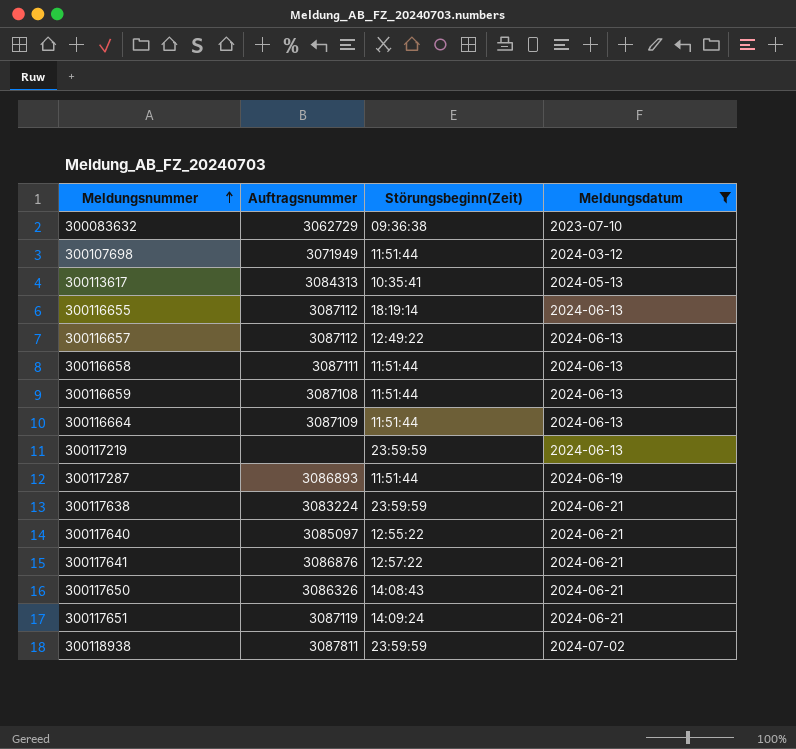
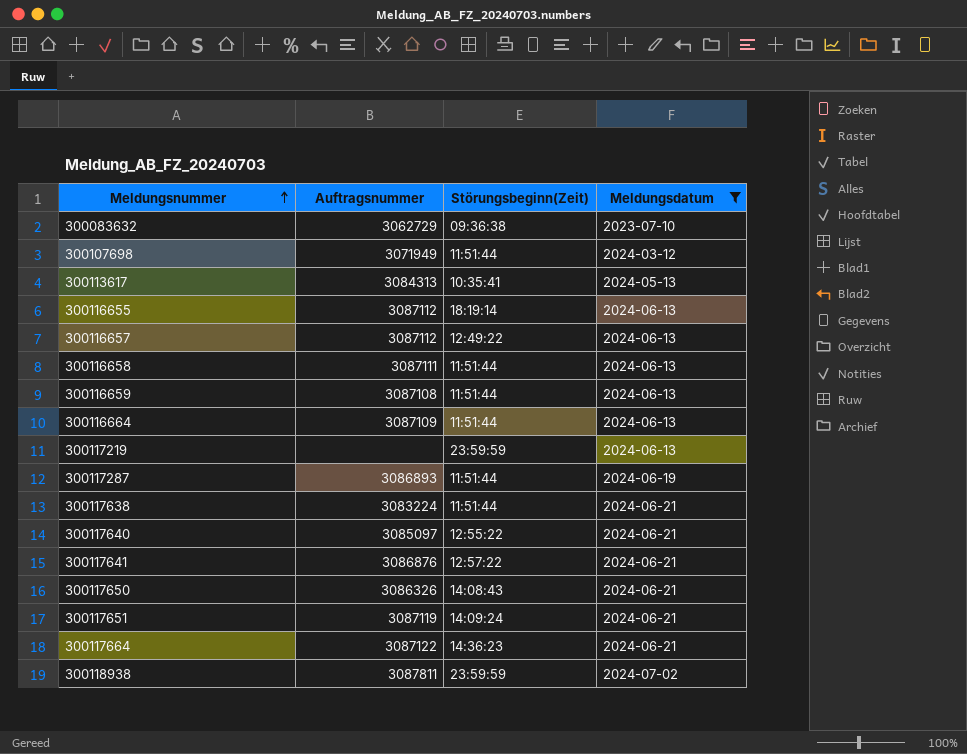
300117638 | Störungsbeginn(Zeit): 23:59:59 -> 11:51:44
row 300117664: none -> 3087122 | 14:36:23 | 2024-06-21

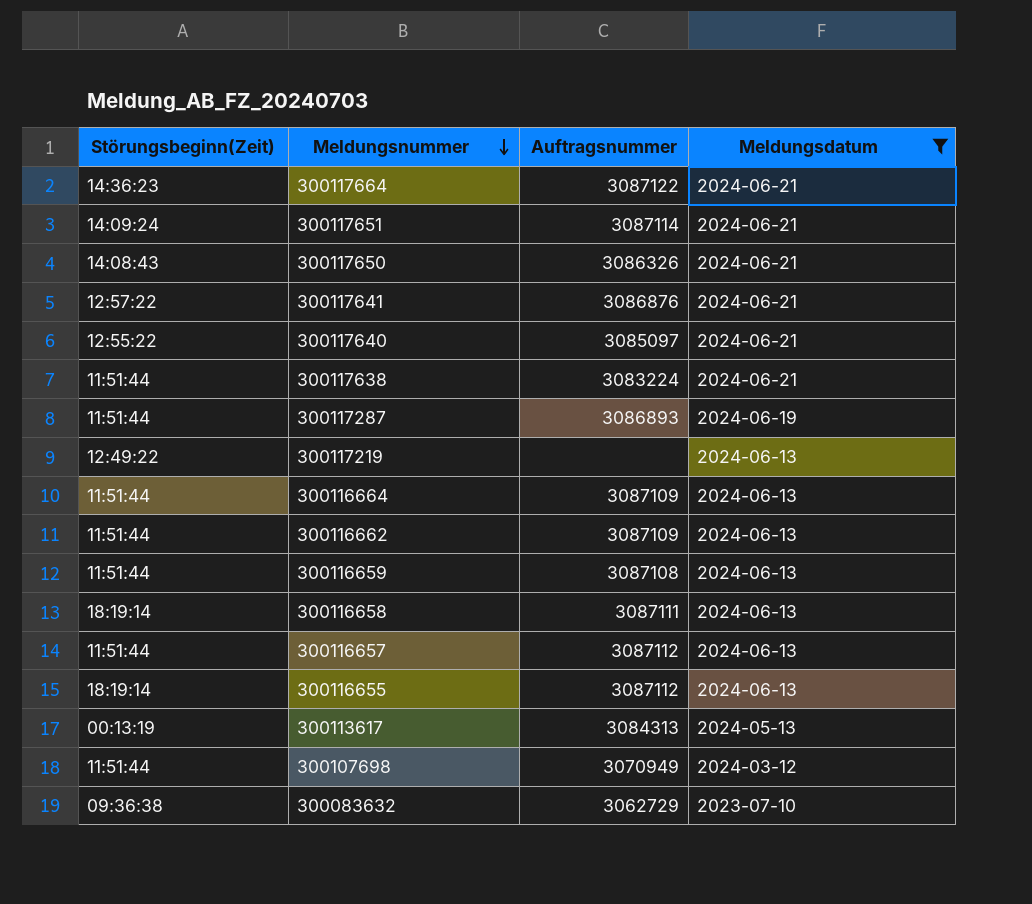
row order: Meldungsnummer ascending -> Meldungsnummer descending
column Störungsbeginn(Zeit) | position: 3 -> 1
row 300118938: 3087811 | 23:59:59 | 2024-07-02 -> none
300117651 | Auftragsnummer: 3087119 -> 3087114
300117219 | Störungsbeginn(Zeit): 23:59:59 -> 12:49:22
row 300116662: none -> 11:51:44 | 3087109 | 2024-06-13
300116658 | Störungsbeginn(Zeit): 11:51:44 -> 18:19:14
300116657 | Störungsbeginn(Zeit): 12:49:22 -> 11:51:44
300113617 | Störungsbeginn(Zeit): 10:35:41 -> 00:13:19
300107698 | Auftragsnummer: 3071949 -> 3070949

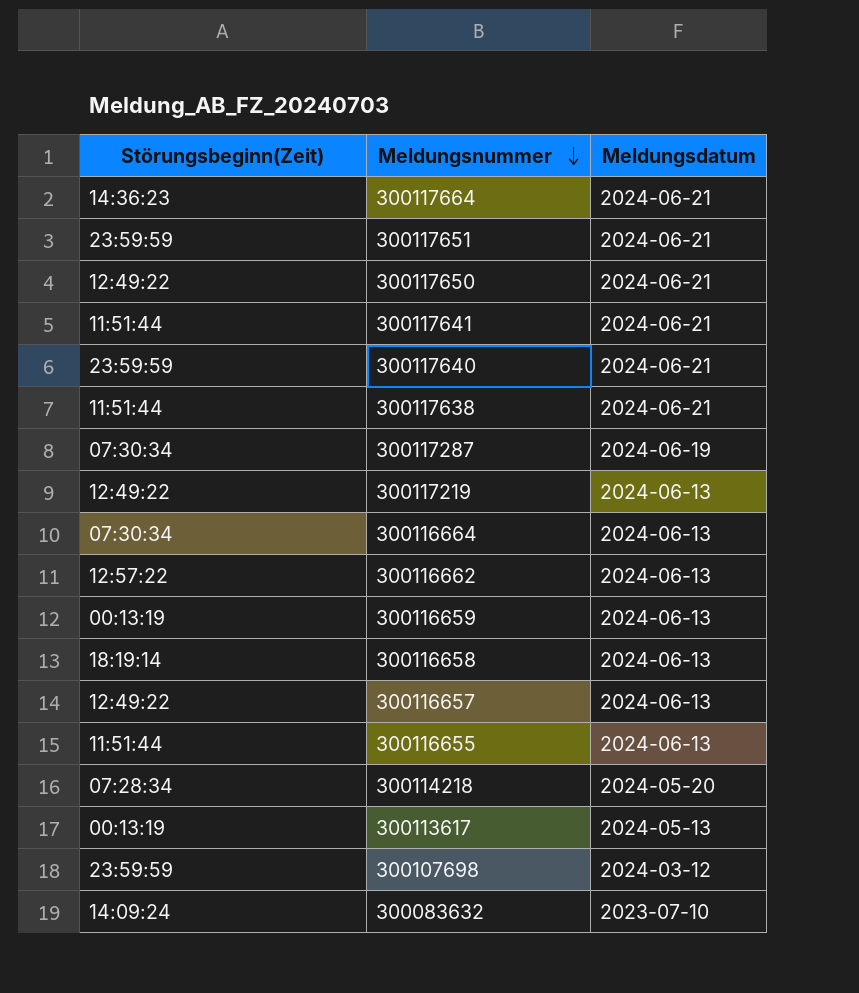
filter: Meldungsdatum != 2024-05-20 -> none
column Auftragsnummer | position: 3 -> none
300117651 | Störungsbeginn(Zeit): 14:09:24 -> 23:59:59
300117650 | Störungsbeginn(Zeit): 14:08:43 -> 12:49:22
300117641 | Störungsbeginn(Zeit): 12:57:22 -> 11:51:44
300117640 | Störungsbeginn(Zeit): 12:55:22 -> 23:59:59
300117287 | Störungsbeginn(Zeit): 11:51:44 -> 07:30:34
300116664 | Störungsbeginn(Zeit): 11:51:44 -> 07:30:34
300116662 | Störungsbeginn(Zeit): 11:51:44 -> 12:57:22
300116659 | Störungsbeginn(Zeit): 11:51:44 -> 00:13:19
300116657 | Störungsbeginn(Zeit): 11:51:44 -> 12:49:22
300116655 | Störungsbeginn(Zeit): 18:19:14 -> 11:51:44
300107698 | Störungsbeginn(Zeit): 11:51:44 -> 23:59:59
300083632 | Störungsbeginn(Zeit): 09:36:38 -> 14:09:24

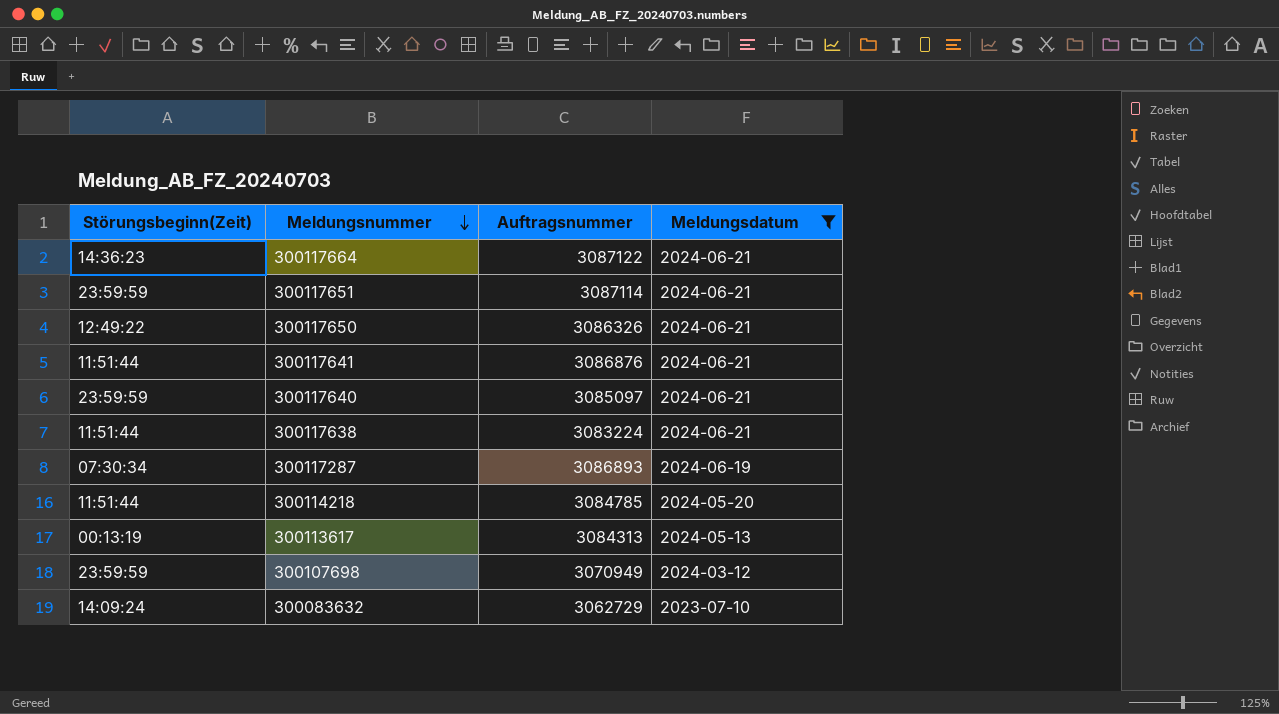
filter: none -> Meldungsdatum != 2024-06-13
column Auftragsnummer | position: none -> 3
300114218 | Störungsbeginn(Zeit): 07:28:34 -> 11:51:44

